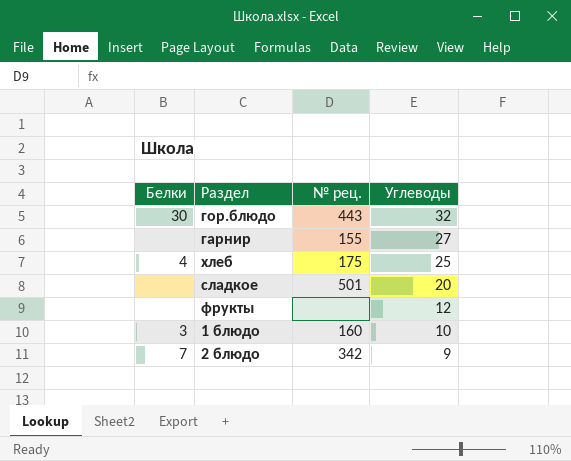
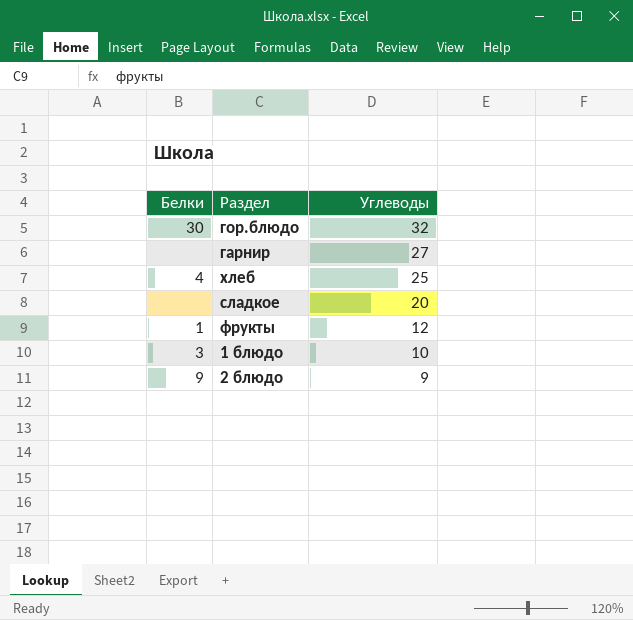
column № рец. | position: 3 -> none
фрукты | Белки: none -> 1
2 блюдо | Белки: 7 -> 9

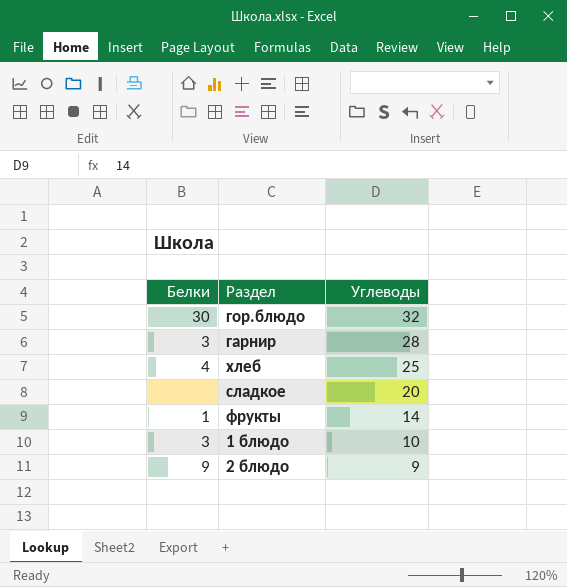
гарнир | Белки: none -> 3
гарнир | Углеводы: 27 -> 28
фрукты | Углеводы: 12 -> 14

